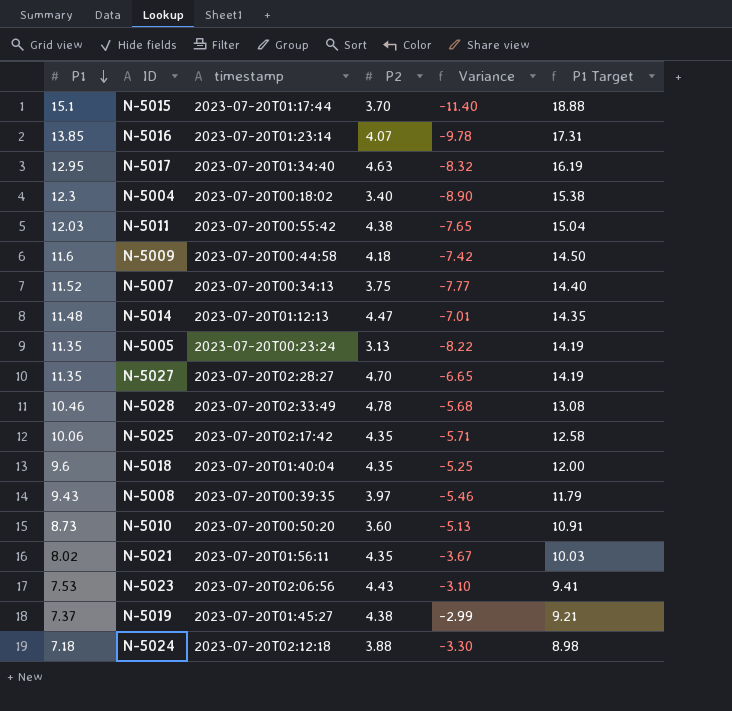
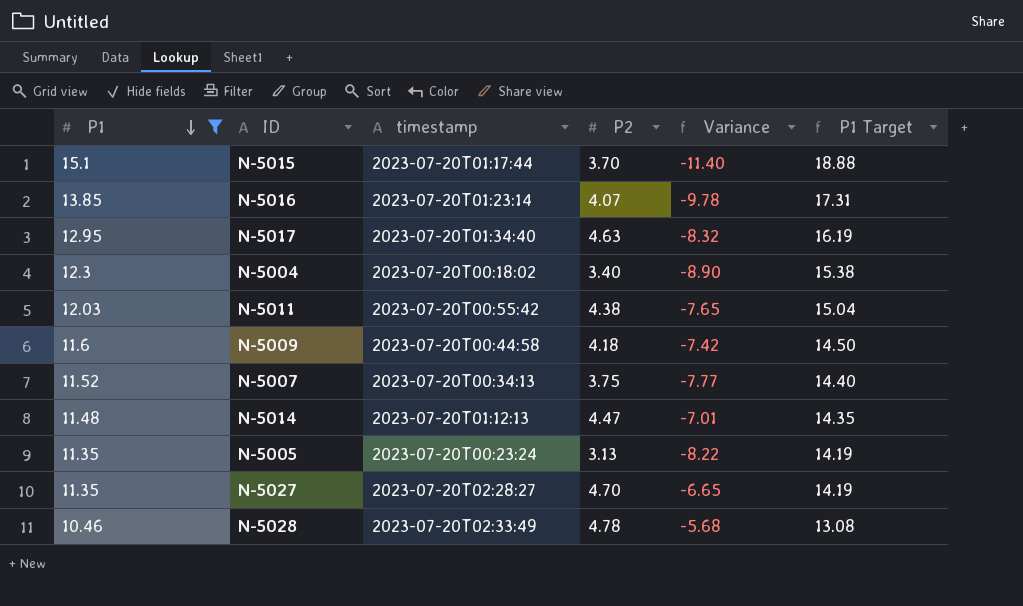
filter: none -> P1 >= 10.46

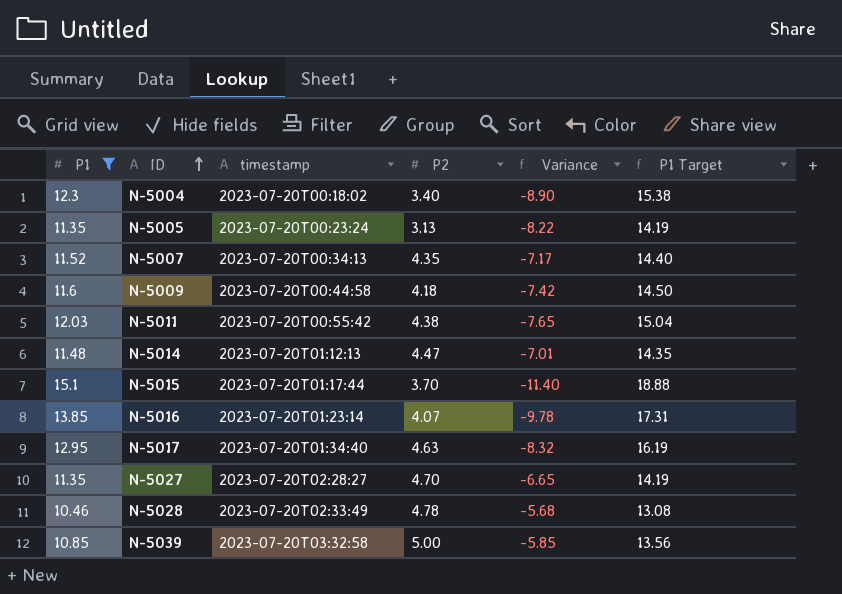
row order: P1 descending -> ID ascending
N-5007 | P2: 3.75 -> 4.35
N-5007 | Variance: -7.77 -> -7.17
row N-5039: none -> 10.85 | 2023-07-20T03:32:58 | 5.00 | -5.85 | 13.56

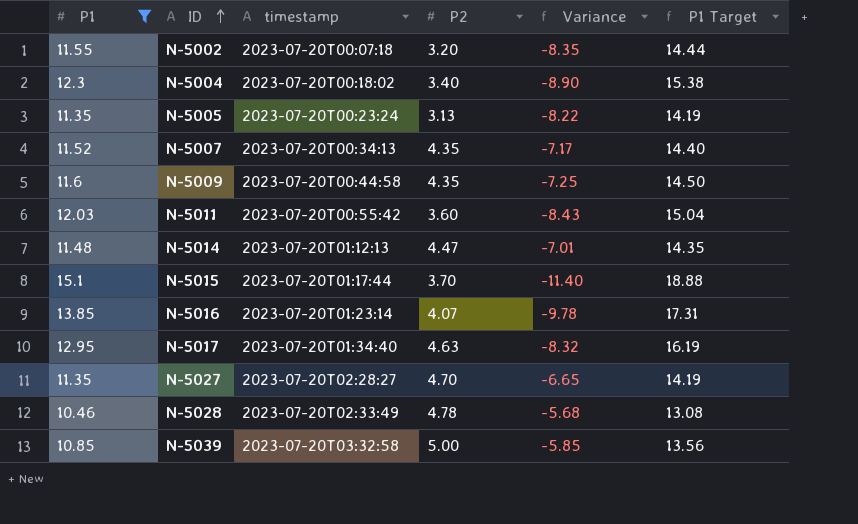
row N-5002: none -> 11.55 | 2023-07-20T00:07:18 | 3.20 | -8.35 | 14.44
N-5009 | P2: 4.18 -> 4.35
N-5009 | Variance: -7.42 -> -7.25
N-5011 | P2: 4.38 -> 3.60
N-5011 | Variance: -7.65 -> -8.43

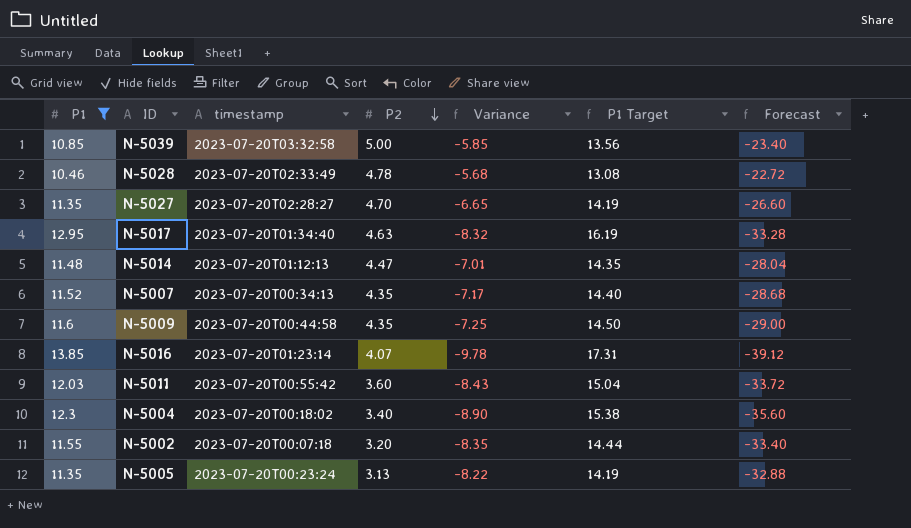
row order: ID ascending -> P2 descending
column Forecast | formula: none -> [Variance] * 4
row N-5015: 15.1 | 2023-07-20T01:17:44 | 3.70 | -11.40 | 18.88 -> none

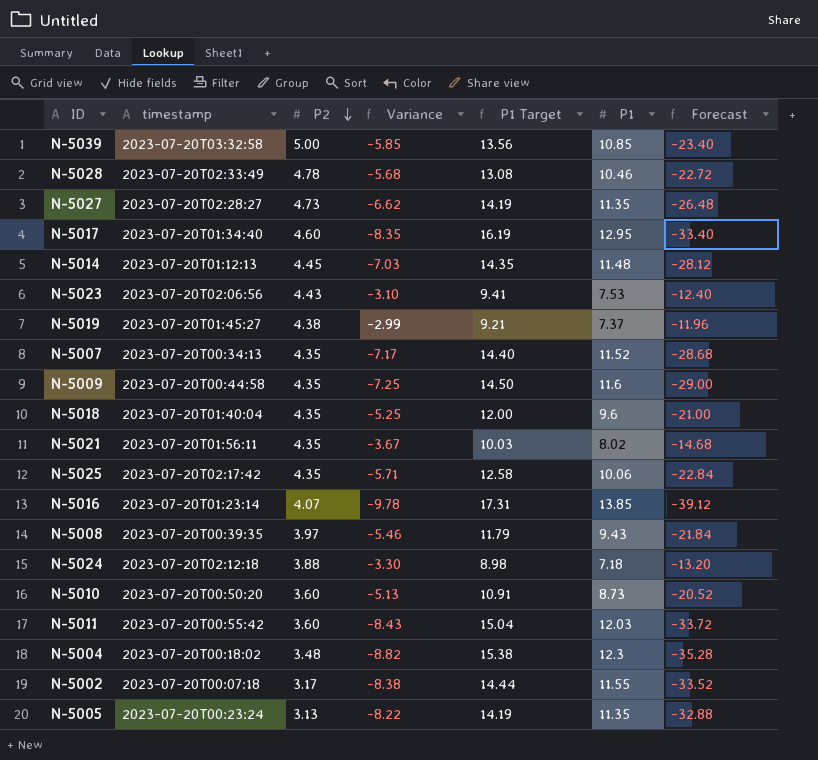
filter: P1 >= 10.46 -> none
column P1 | position: 1 -> 6
N-5027 | P2: 4.70 -> 4.73
N-5027 | Variance: -6.65 -> -6.62
N-5027 | Forecast: -26.60 -> -26.48
N-5017 | P2: 4.63 -> 4.60
N-5017 | Variance: -8.32 -> -8.35
N-5017 | Forecast: -33.28 -> -33.40
N-5014 | P2: 4.47 -> 4.45
N-5014 | Variance: -7.01 -> -7.03
N-5014 | Forecast: -28.04 -> -28.12
N-5004 | P2: 3.40 -> 3.48
N-5004 | Variance: -8.90 -> -8.82
N-5004 | Forecast: -35.60 -> -35.28
N-5002 | P2: 3.20 -> 3.17
N-5002 | Variance: -8.35 -> -8.38
N-5002 | Forecast: -33.40 -> -33.52

